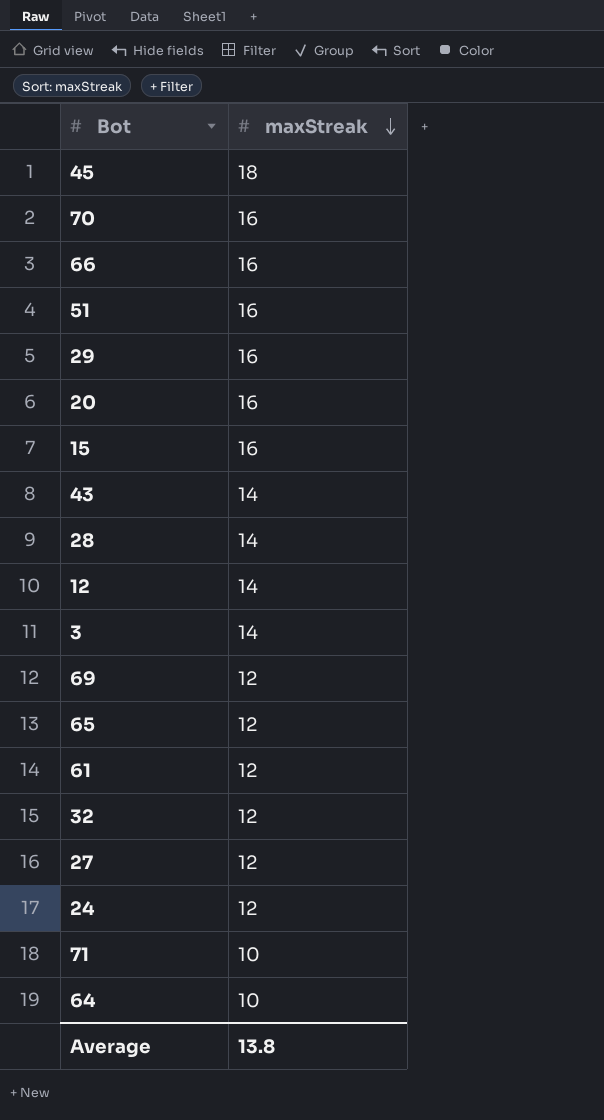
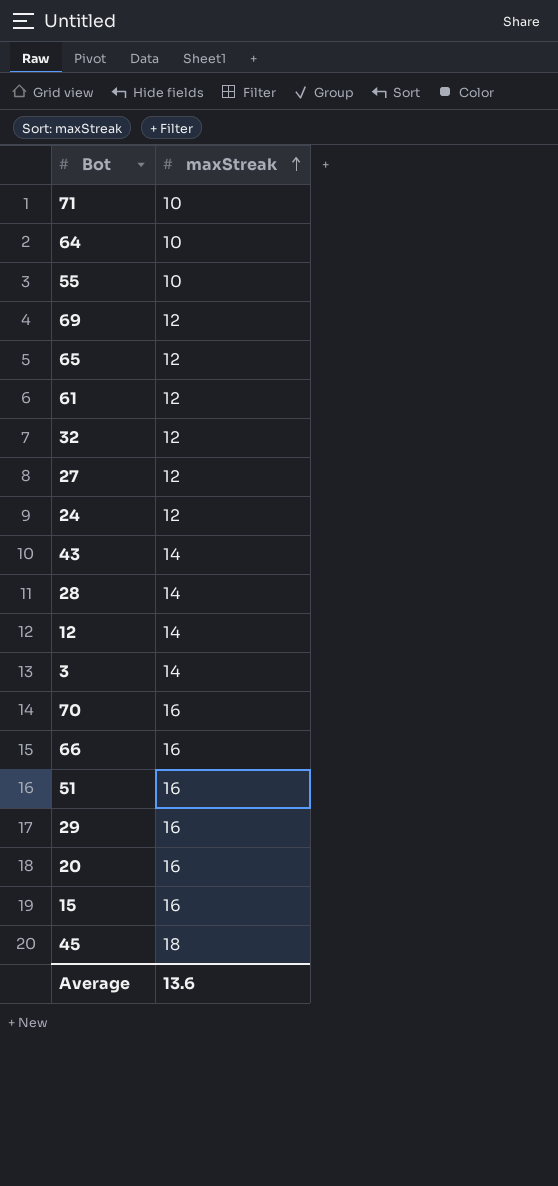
row order: maxStreak descending -> maxStreak ascending
row 55: none -> 10
Average | maxStreak: 13.8 -> 13.6

